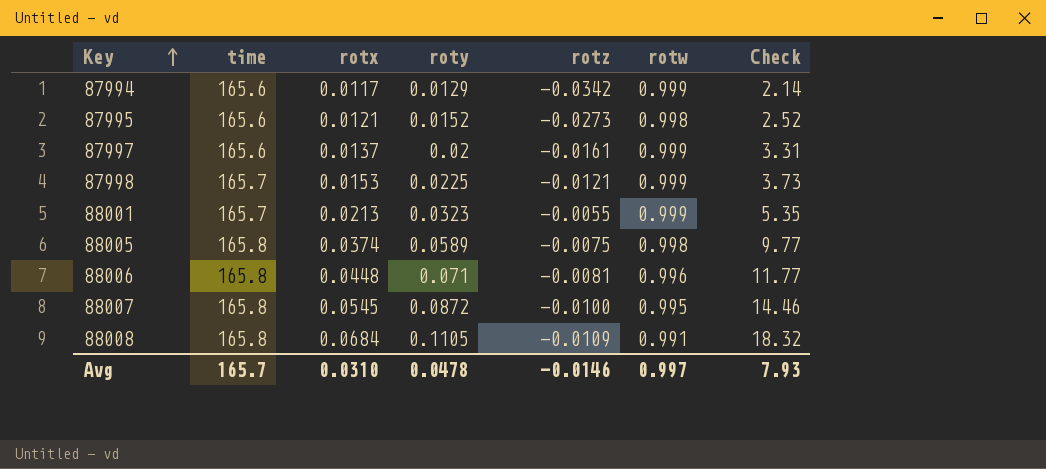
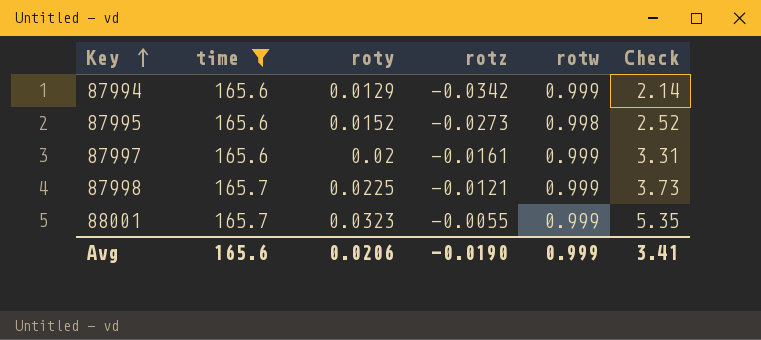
filter: none -> time != 165.8
column rotx | position: 3 -> none
Avg | time: 165.7 -> 165.6
Avg | roty: 0.0478 -> 0.0206
Avg | rotz: -0.0146 -> -0.0190
Avg | rotw: 0.997 -> 0.999
Avg | Check: 7.93 -> 3.41

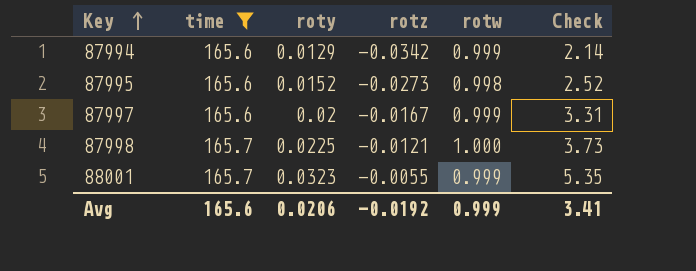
87997 | rotz: -0.0161 -> -0.0167
87998 | rotw: 0.999 -> 1.000
Avg | rotz: -0.0190 -> -0.0192

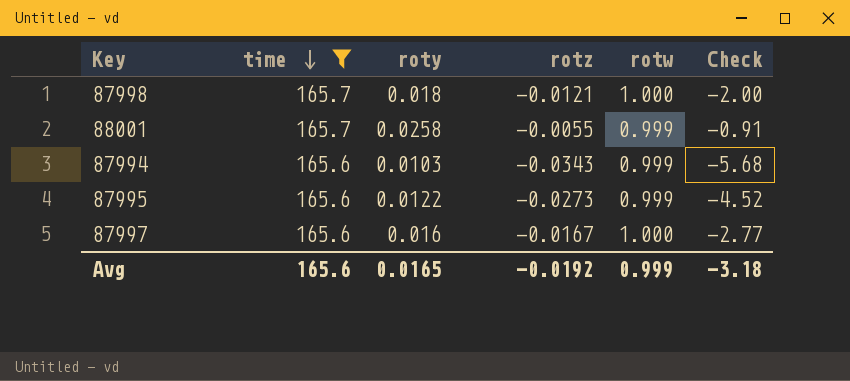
row order: Key ascending -> time descending
column Check | formula: [time] * [roty] -> [time] * [rotz]
87998 | roty: 0.0225 -> 0.018
88001 | roty: 0.0323 -> 0.0258
87994 | roty: 0.0129 -> 0.0103
87994 | rotz: -0.0342 -> -0.0343
87995 | roty: 0.0152 -> 0.0122
87995 | rotw: 0.998 -> 0.999
87997 | roty: 0.02 -> 0.016
87997 | rotw: 0.999 -> 1.000
Avg | roty: 0.0206 -> 0.0165
Avg | Check: 3.41 -> -3.18

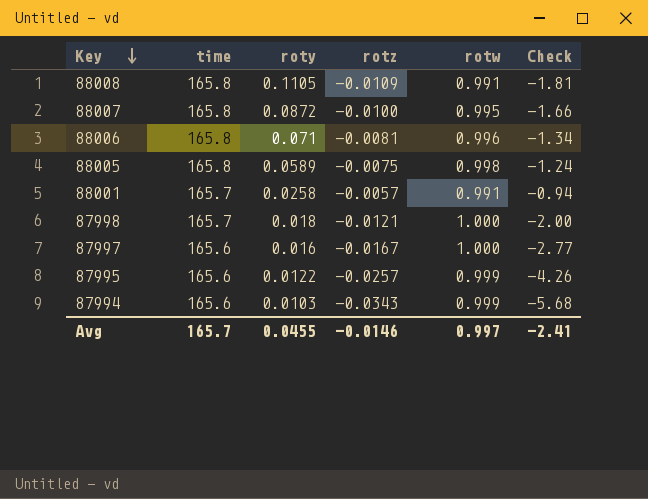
filter: time != 165.8 -> none
row order: time descending -> Key descending
88001 | rotz: -0.0055 -> -0.0057
88001 | rotw: 0.999 -> 0.991
88001 | Check: -0.91 -> -0.94
87995 | rotz: -0.0273 -> -0.0257
87995 | Check: -4.52 -> -4.26
Avg | time: 165.6 -> 165.7
Avg | roty: 0.0165 -> 0.0455
Avg | rotz: -0.0192 -> -0.0146
Avg | rotw: 0.999 -> 0.997
Avg | Check: -3.18 -> -2.41

